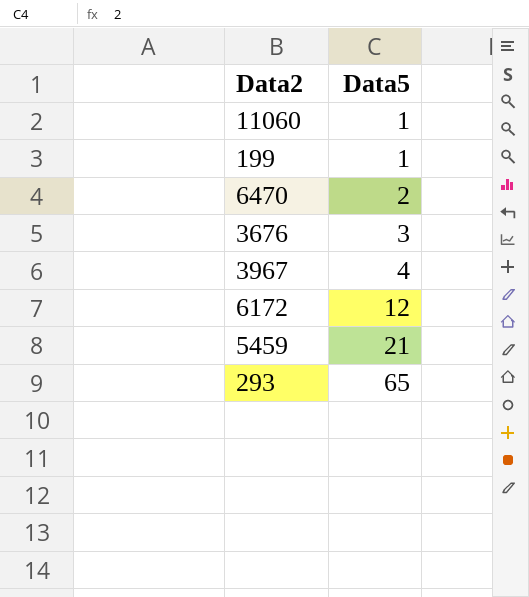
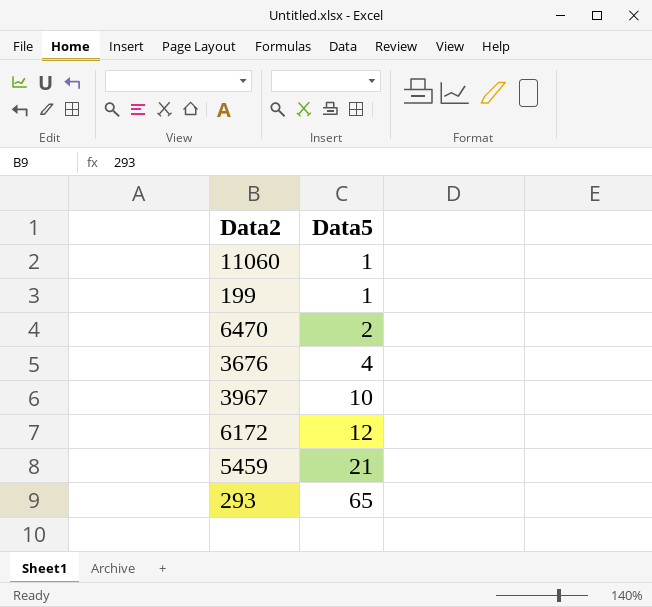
3676 | Data5: 3 -> 4
3967 | Data5: 4 -> 10

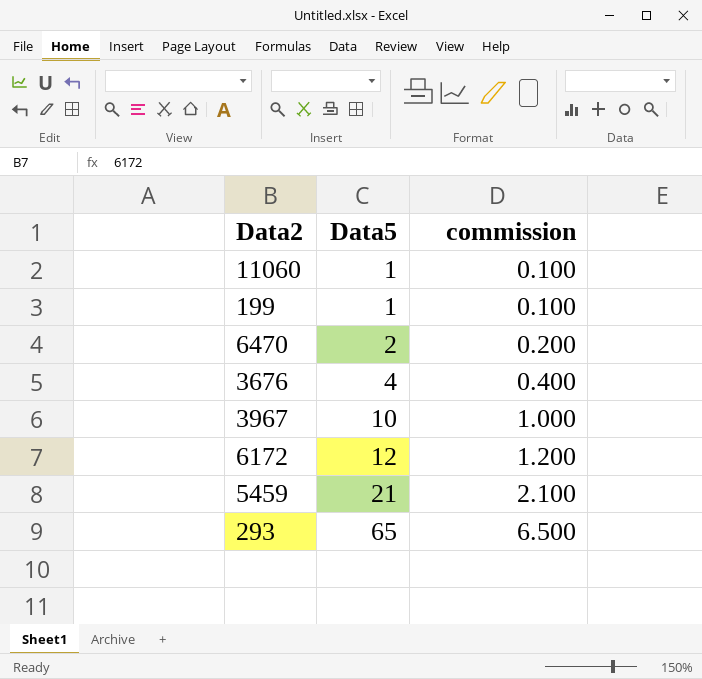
column commission | formula: none -> [Data5] * 0.1

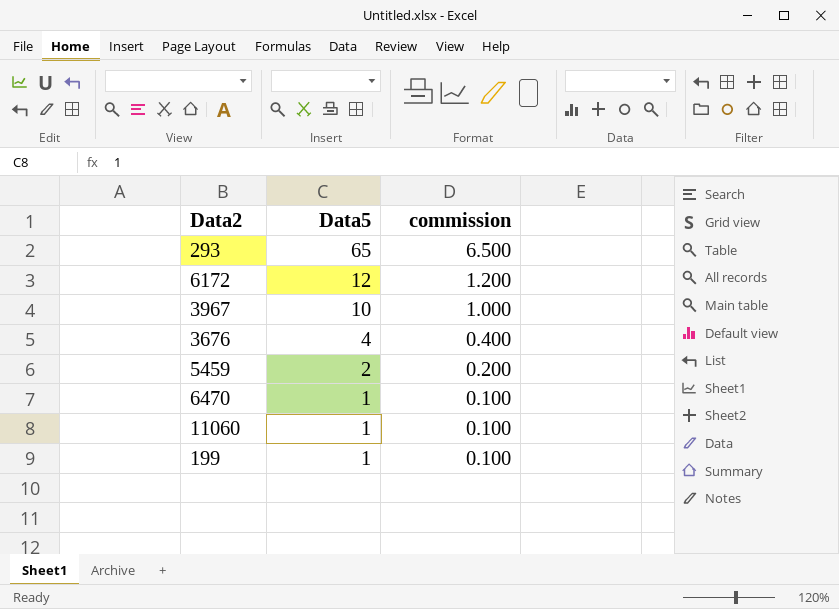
row order: Data5 ascending -> Data5 descending
5459 | Data5: 21 -> 2
5459 | commission: 2.100 -> 0.200
6470 | Data5: 2 -> 1
6470 | commission: 0.200 -> 0.100

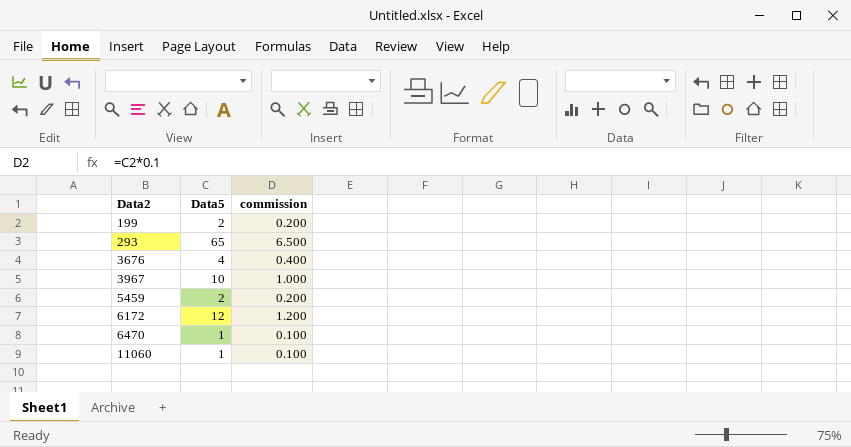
row order: Data5 descending -> Data2 ascending
199 | Data5: 1 -> 2
199 | commission: 0.100 -> 0.200

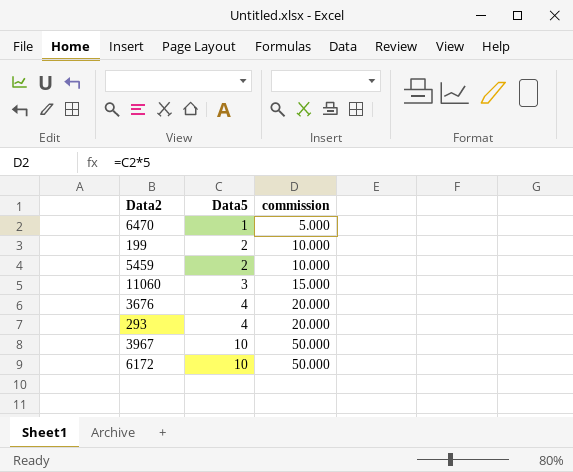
row order: Data2 ascending -> Data5 ascending
column commission | formula: [Data5] * 0.1 -> [Data5] * 5
11060 | Data5: 1 -> 3
293 | Data5: 65 -> 4
6172 | Data5: 12 -> 10

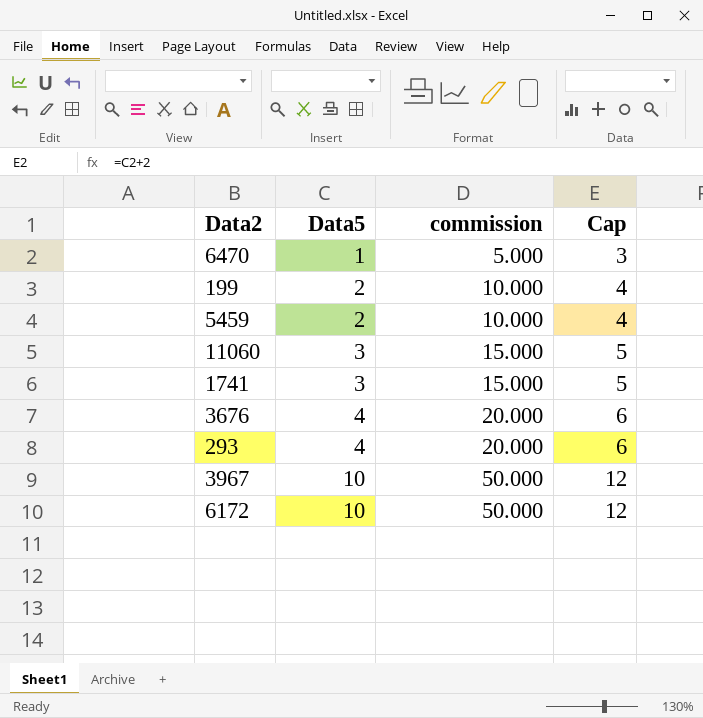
column Cap | formula: none -> [Data5] + 2
row 1741: none -> 3 | 15.000 | 5

